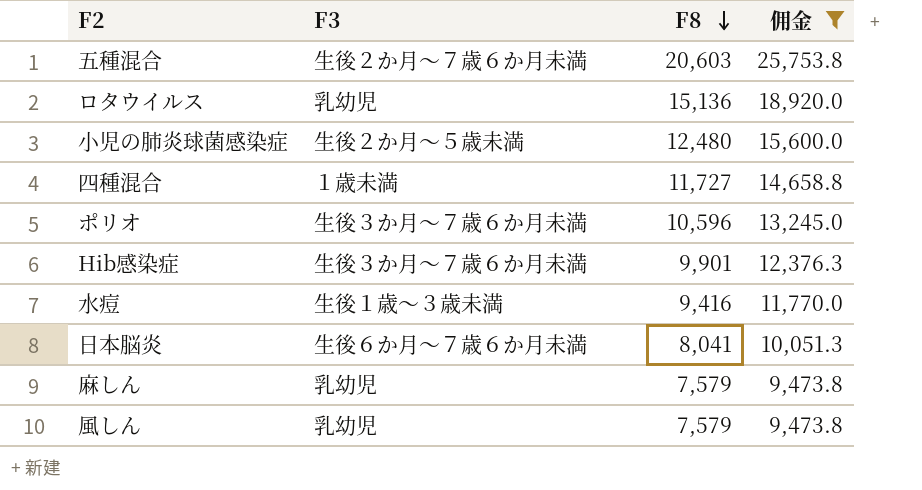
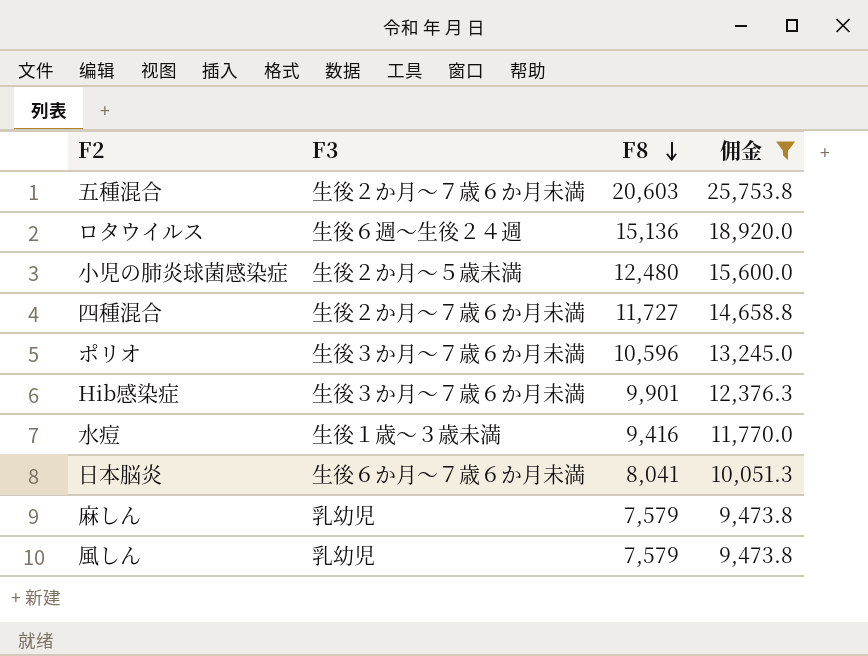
ロタウイルス | F3: 乳幼児 -> 生後６週～生後２４週
四種混合 | F3: １歳未満 -> 生後２か月～７歳６か月未満

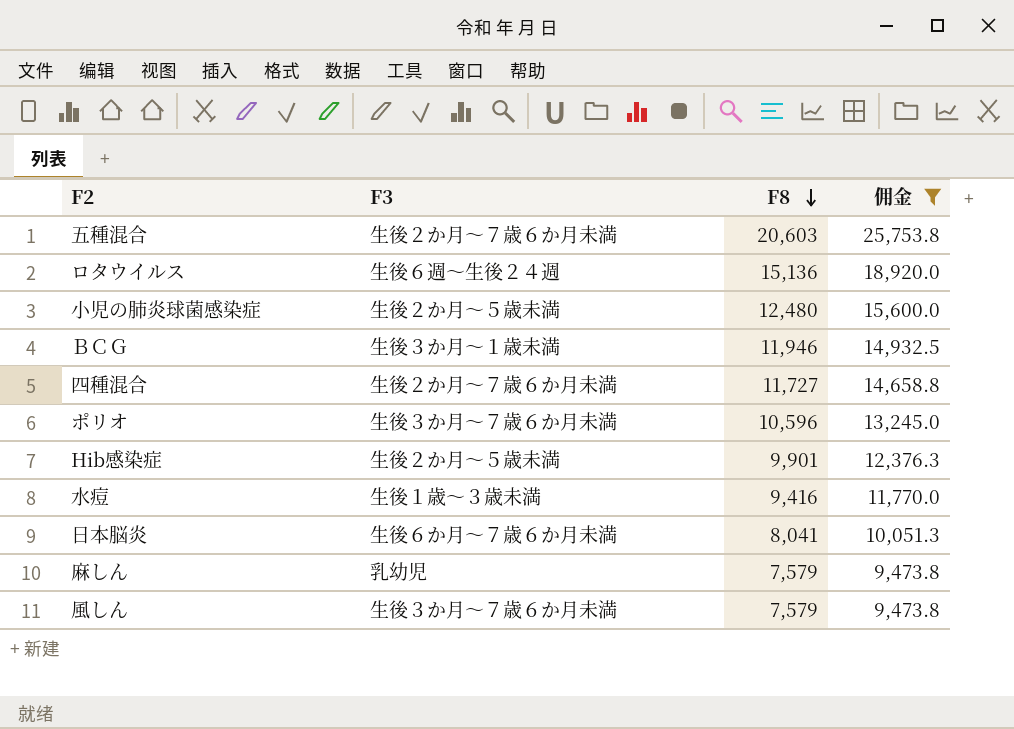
row ＢＣＧ: none -> 生後３か月～１歳未満 | 11,946 | 14,932.5
Hib感染症 | F3: 生後３か月～７歳６か月未満 -> 生後２か月～５歳未満
風しん | F3: 乳幼児 -> 生後３か月～７歳６か月未満

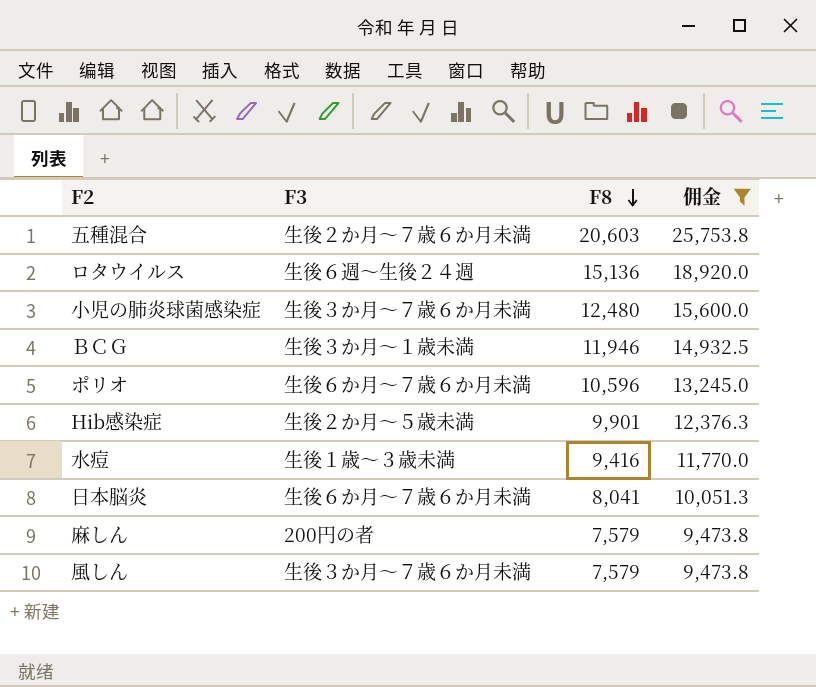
row 四種混合: 生後２か月～７歳６か月未満 | 11,727 | 14,658.8 -> none
小児の肺炎球菌感染症 | F3: 生後２か月～５歳未満 -> 生後３か月～７歳６か月未満
ポリオ | F3: 生後３か月～７歳６か月未満 -> 生後６か月～７歳６か月未満
麻しん | F3: 乳幼児 -> 200円の者

